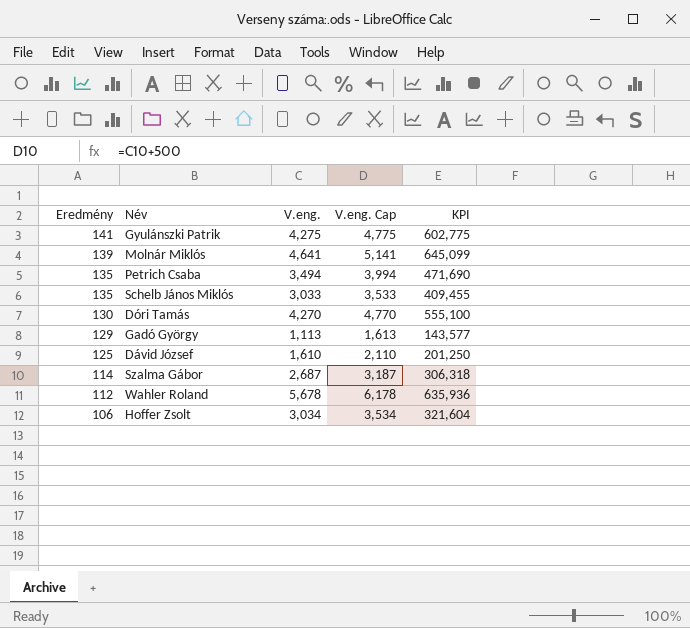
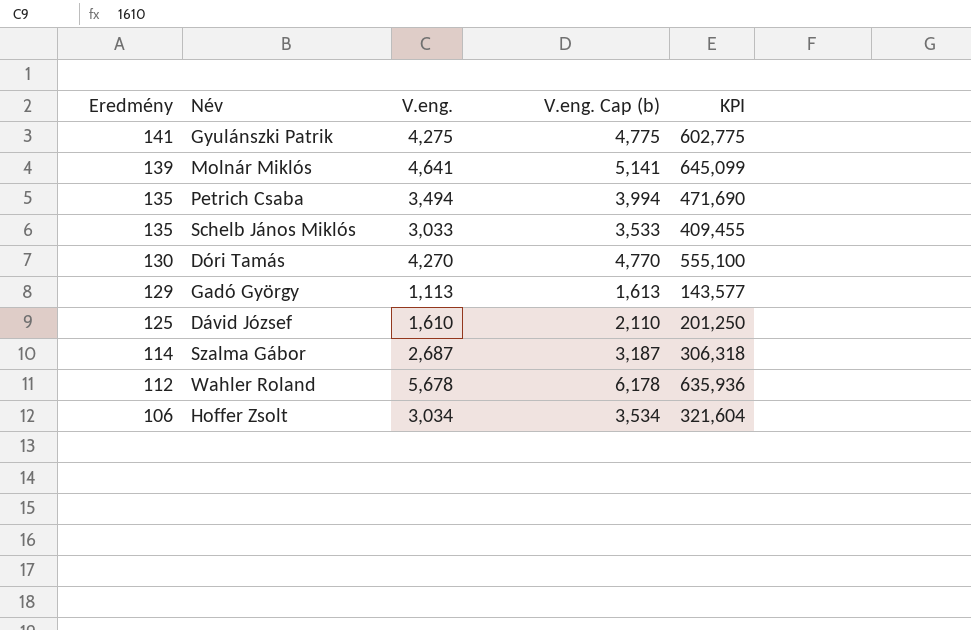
column name: V.eng. Cap -> V.eng. Cap (b)

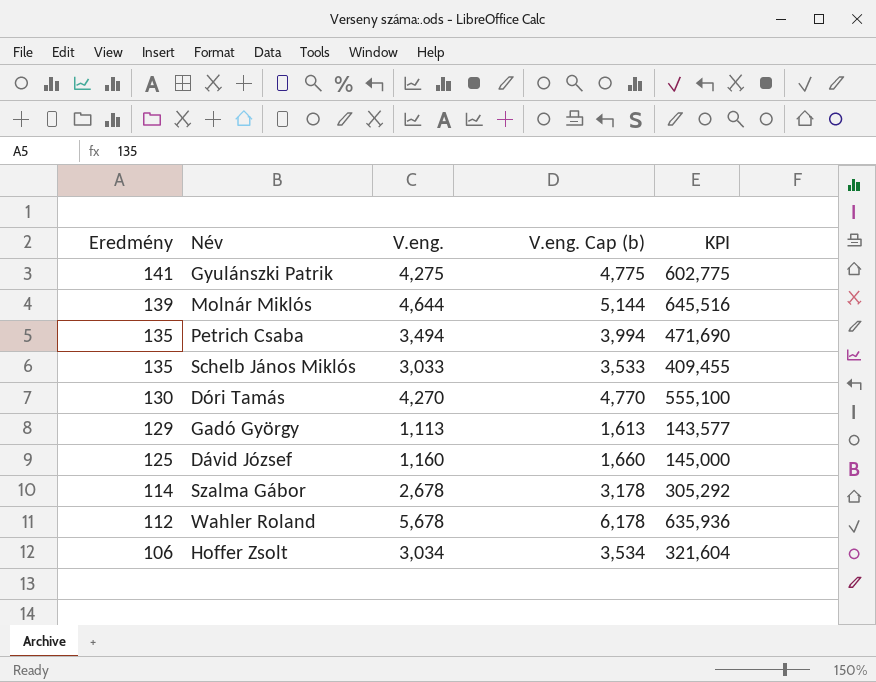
Molnár Miklós | V.eng.: 4,641 -> 4,644
Molnár Miklós | V.eng. Cap (b): 5,141 -> 5,144
Molnár Miklós | KPI: 645,099 -> 645,516
Dávid József | V.eng.: 1,610 -> 1,160
Dávid József | V.eng. Cap (b): 2,110 -> 1,660
Dávid József | KPI: 201,250 -> 145,000
Szalma Gábor | V.eng.: 2,687 -> 2,678
Szalma Gábor | V.eng. Cap (b): 3,187 -> 3,178
Szalma Gábor | KPI: 306,318 -> 305,292

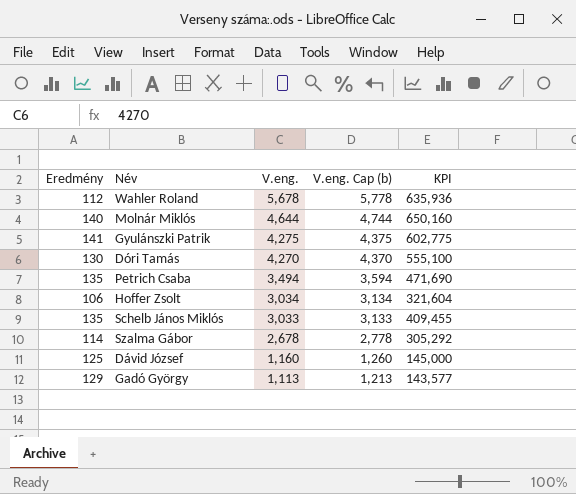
row order: Eredmény descending -> V.eng. descending
column V.eng. Cap (b) | formula: [V.eng.] + 500 -> [V.eng.] + 100
Molnár Miklós | Eredmény: 139 -> 140
Molnár Miklós | KPI: 645,516 -> 650,160

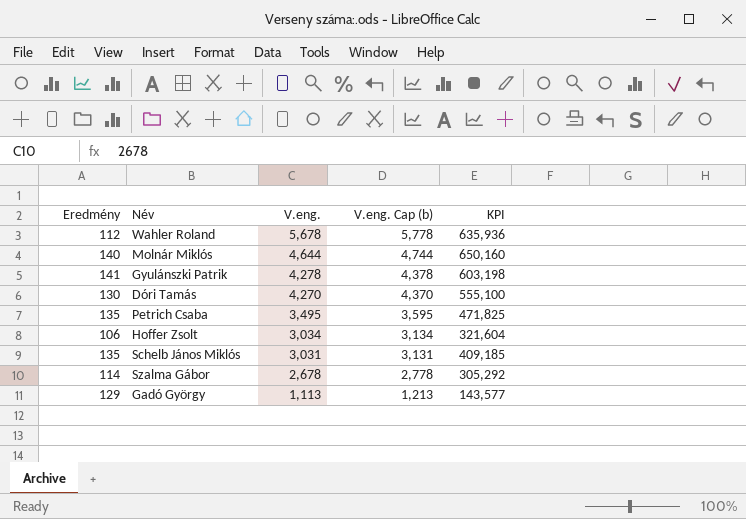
row Dávid József: 125 | 1,160 | 1,260 | 145,000 -> none
Gyulánszki Patrik | V.eng.: 4,275 -> 4,278
Gyulánszki Patrik | V.eng. Cap (b): 4,375 -> 4,378
Gyulánszki Patrik | KPI: 602,775 -> 603,198
Petrich Csaba | V.eng.: 3,494 -> 3,495
Petrich Csaba | V.eng. Cap (b): 3,594 -> 3,595
Petrich Csaba | KPI: 471,690 -> 471,825
Schelb János Miklós | V.eng.: 3,033 -> 3,031
Schelb János Miklós | V.eng. Cap (b): 3,133 -> 3,131
Schelb János Miklós | KPI: 409,455 -> 409,185

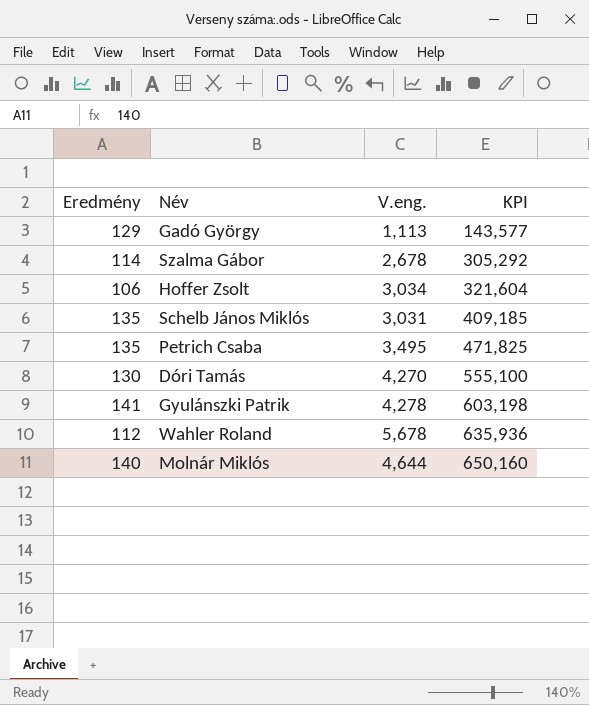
row order: V.eng. descending -> KPI ascending
column V.eng. Cap (b) | formula: [V.eng.] + 100 -> none

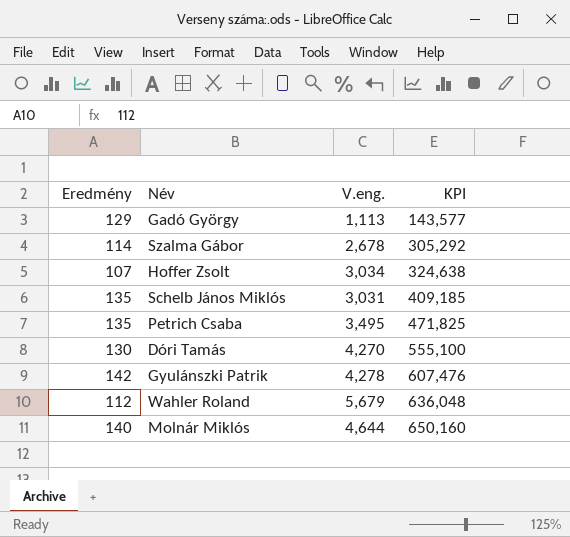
Hoffer Zsolt | Eredmény: 106 -> 107
Hoffer Zsolt | KPI: 321,604 -> 324,638
Gyulánszki Patrik | Eredmény: 141 -> 142
Gyulánszki Patrik | KPI: 603,198 -> 607,476
Wahler Roland | V.eng.: 5,678 -> 5,679
Wahler Roland | KPI: 635,936 -> 636,048

